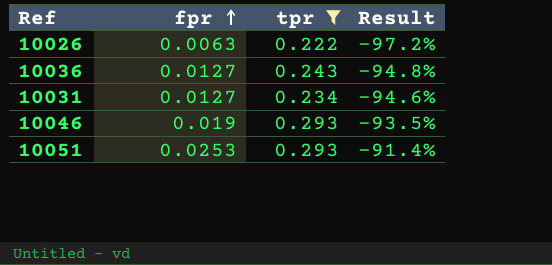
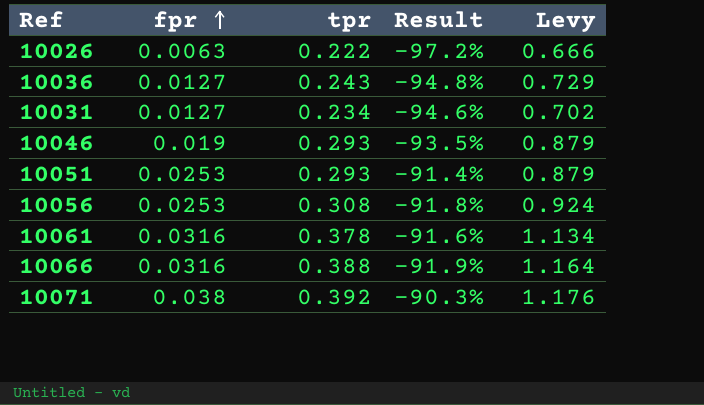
filter: tpr <= 0.293 -> none
column Levy | formula: none -> [tpr] * 3

